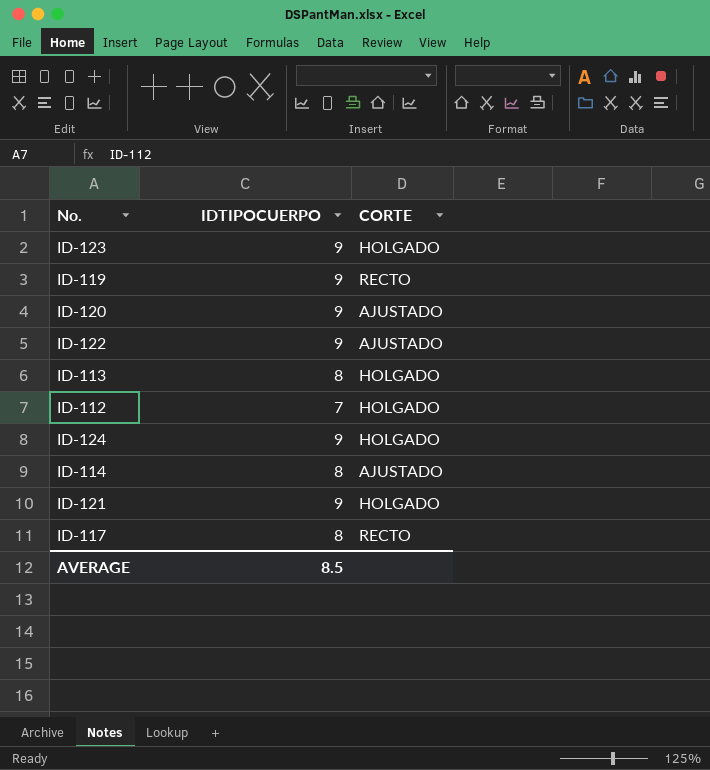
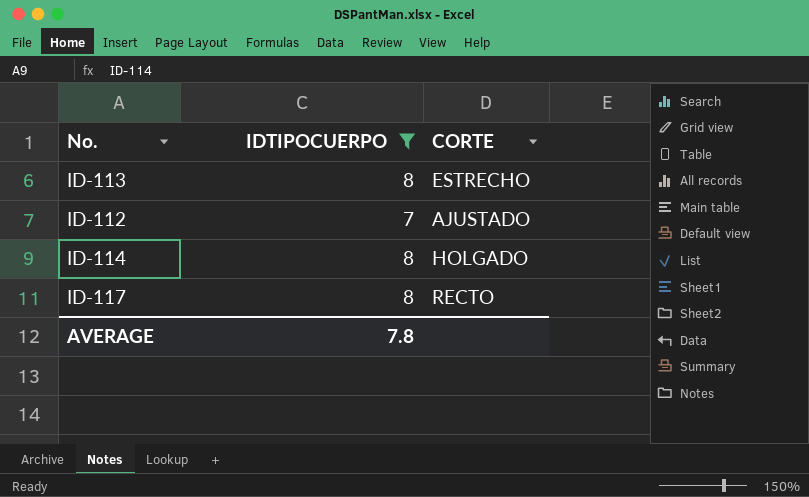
filter: none -> IDTIPOCUERPO != 9
ID-113 | CORTE: HOLGADO -> ESTRECHO
ID-112 | CORTE: HOLGADO -> AJUSTADO
ID-114 | CORTE: AJUSTADO -> HOLGADO
AVERAGE | IDTIPOCUERPO: 8.5 -> 7.8

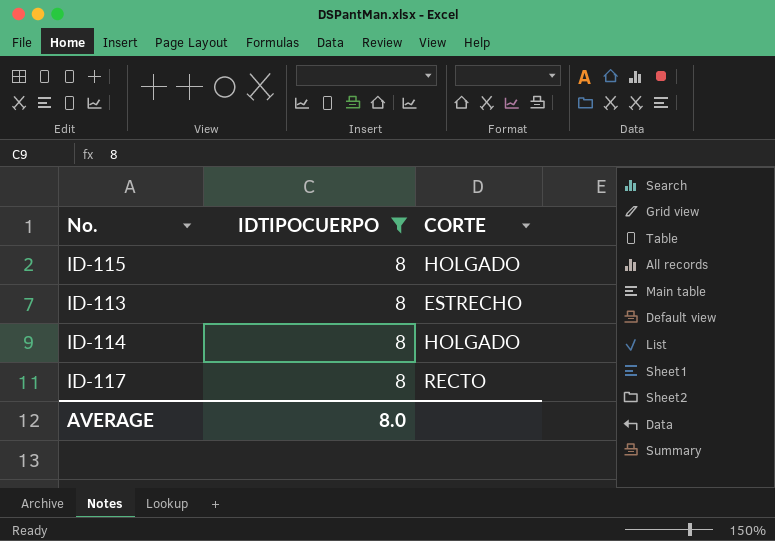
row ID-112: 7 | AJUSTADO -> none
row ID-115: none -> 8 | HOLGADO
AVERAGE | IDTIPOCUERPO: 7.8 -> 8.0

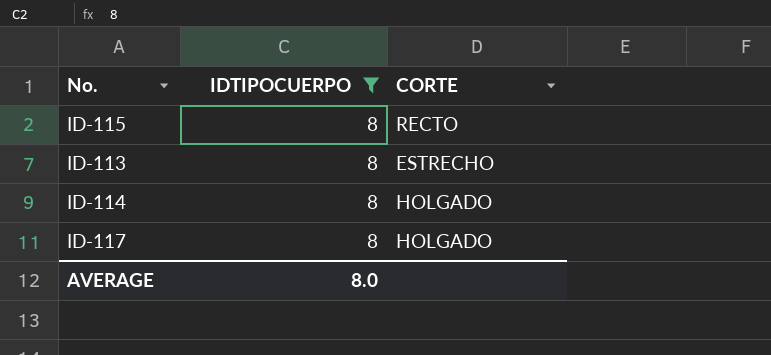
ID-115 | CORTE: HOLGADO -> RECTO
ID-117 | CORTE: RECTO -> HOLGADO

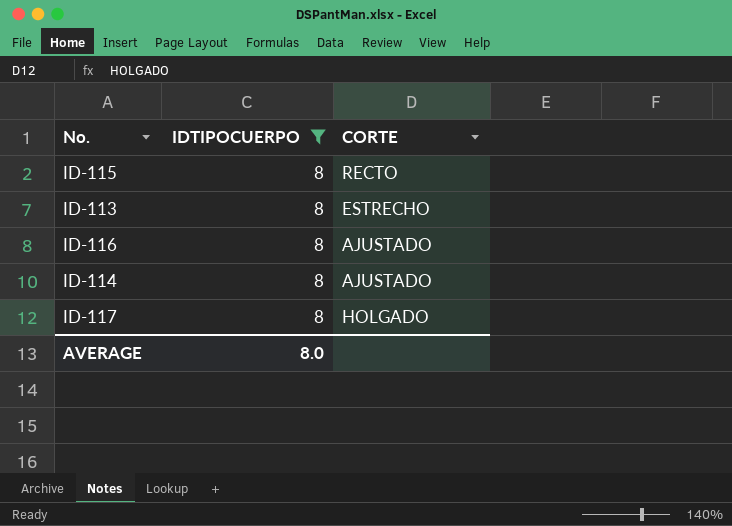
row ID-116: none -> 8 | AJUSTADO
ID-114 | CORTE: HOLGADO -> AJUSTADO

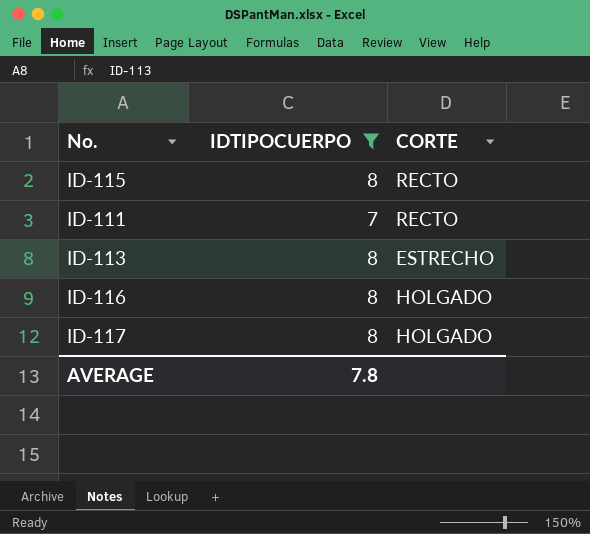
row ID-114: 8 | AJUSTADO -> none
row ID-111: none -> 7 | RECTO
ID-116 | CORTE: AJUSTADO -> HOLGADO
AVERAGE | IDTIPOCUERPO: 8.0 -> 7.8

